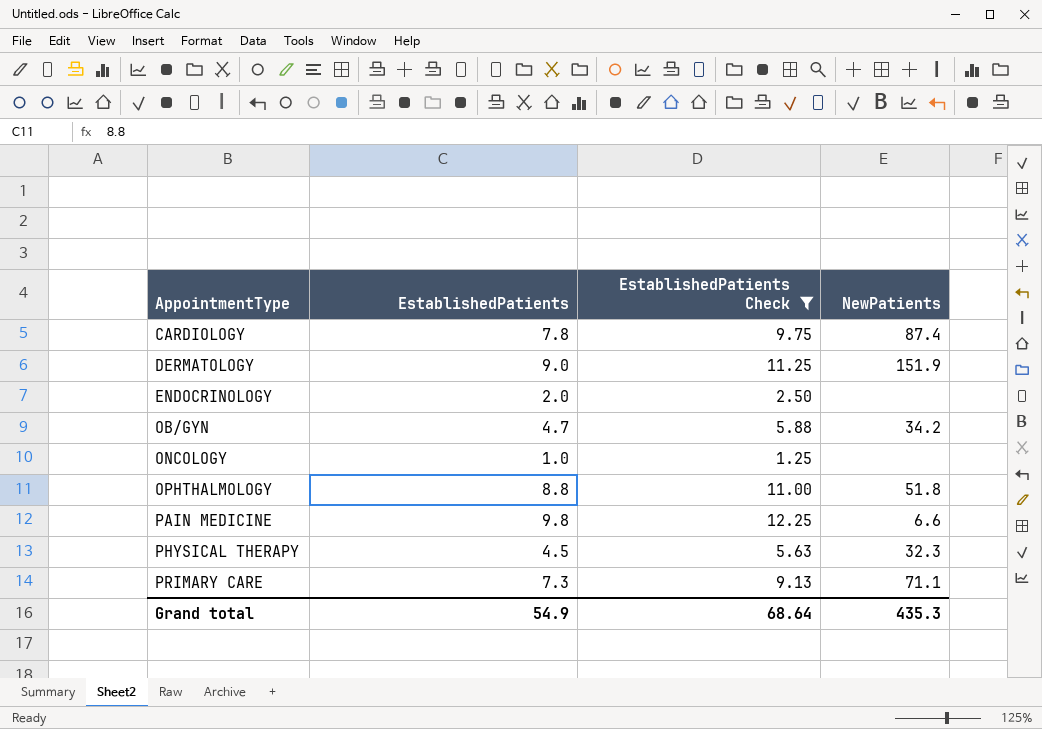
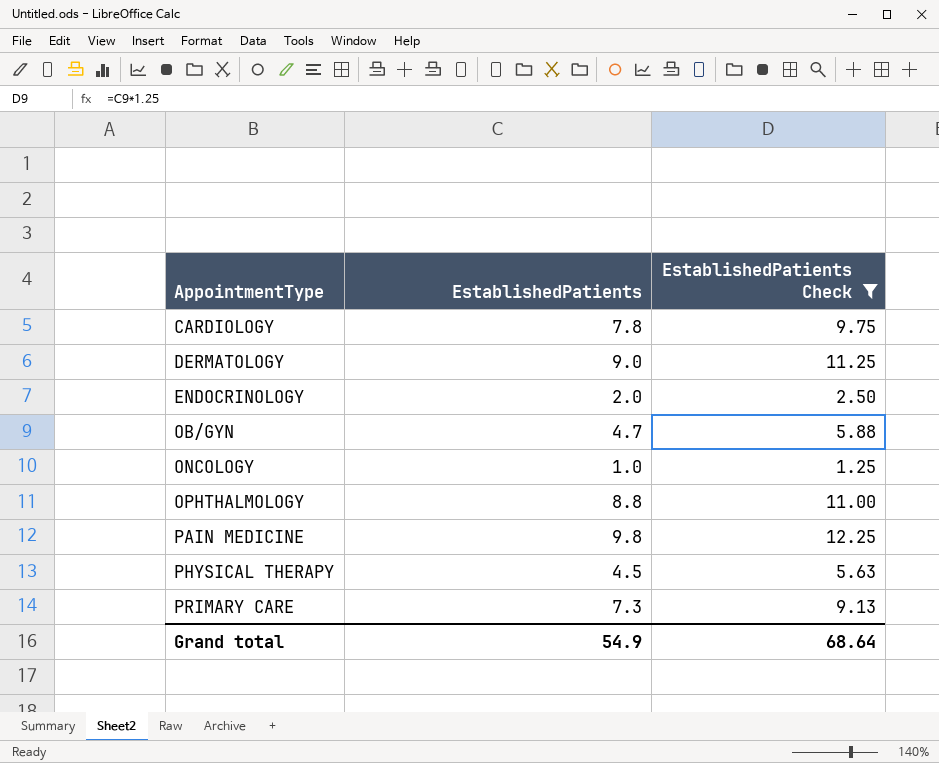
column NewPatients | position: 4 -> none

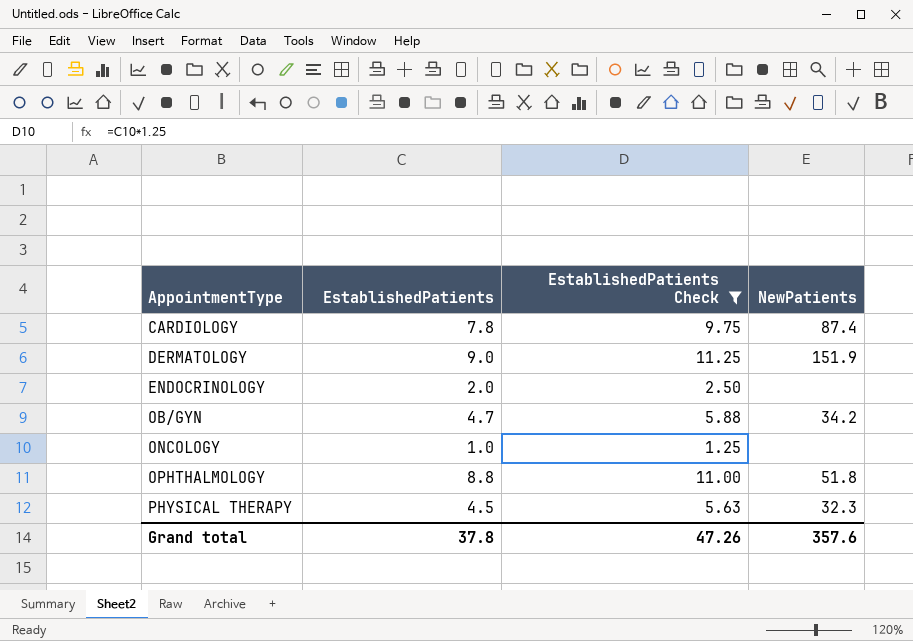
column NewPatients | position: none -> 4
row PAIN MEDICINE: 9.8 | 12.25 -> none
row PRIMARY CARE: 7.3 | 9.13 -> none
Grand total | EstablishedPatients: 54.9 -> 37.8
Grand total | EstablishedPatients Check: 68.64 -> 47.26

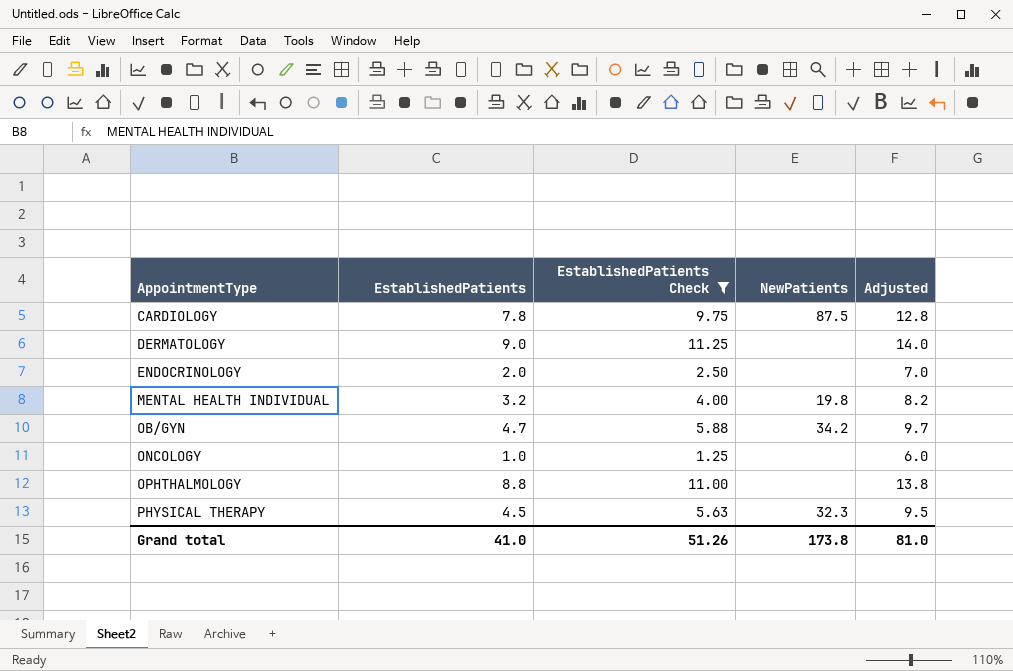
column Adjusted | formula: none -> [EstablishedPatients] + 5
CARDIOLOGY | NewPatients: 87.4 -> 87.5
DERMATOLOGY | NewPatients: 151.9 -> none
row MENTAL HEALTH INDIVIDUAL: none -> 3.2 | 4.00 | 19.8 | 8.2
OPHTHALMOLOGY | NewPatients: 51.8 -> none
Grand total | EstablishedPatients: 37.8 -> 41.0
Grand total | EstablishedPatients Check: 47.26 -> 51.26
Grand total | NewPatients: 357.6 -> 173.8

